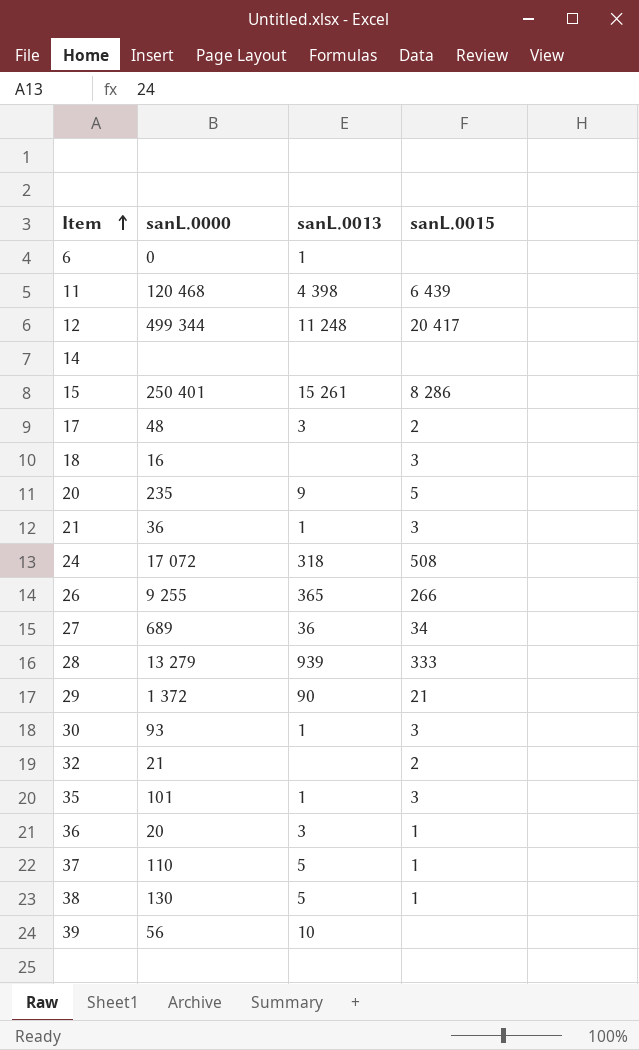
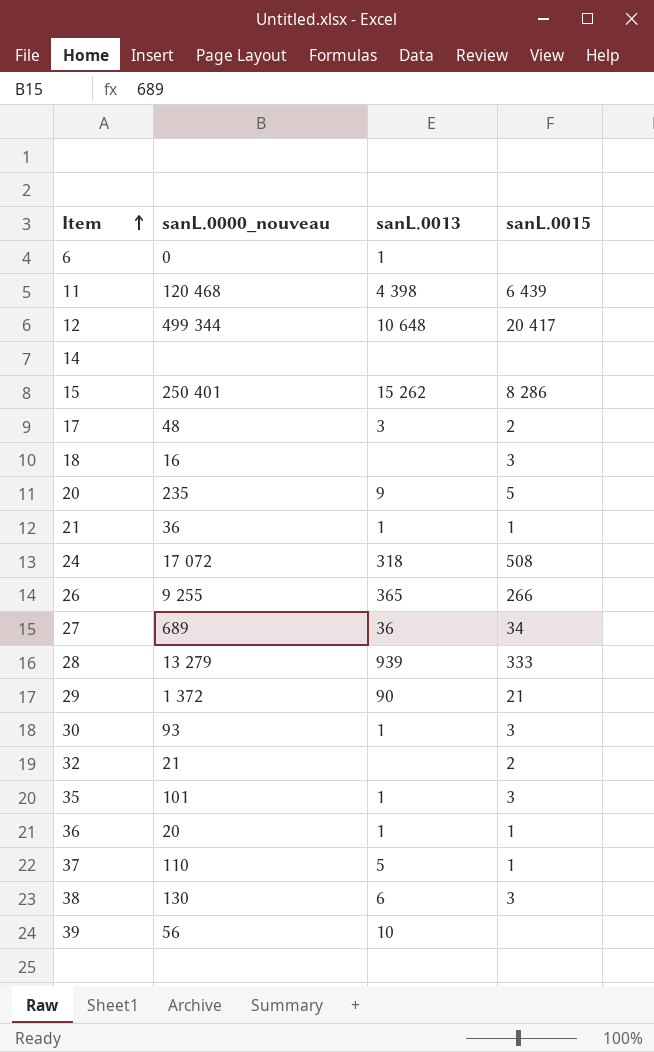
column name: sanL.0000 -> sanL.0000_nouveau
12 | sanL.0013: 11 248 -> 10 648
15 | sanL.0013: 15 261 -> 15 262
21 | sanL.0015: 3 -> 1
36 | sanL.0013: 3 -> 1
38 | sanL.0013: 5 -> 6
38 | sanL.0015: 1 -> 3

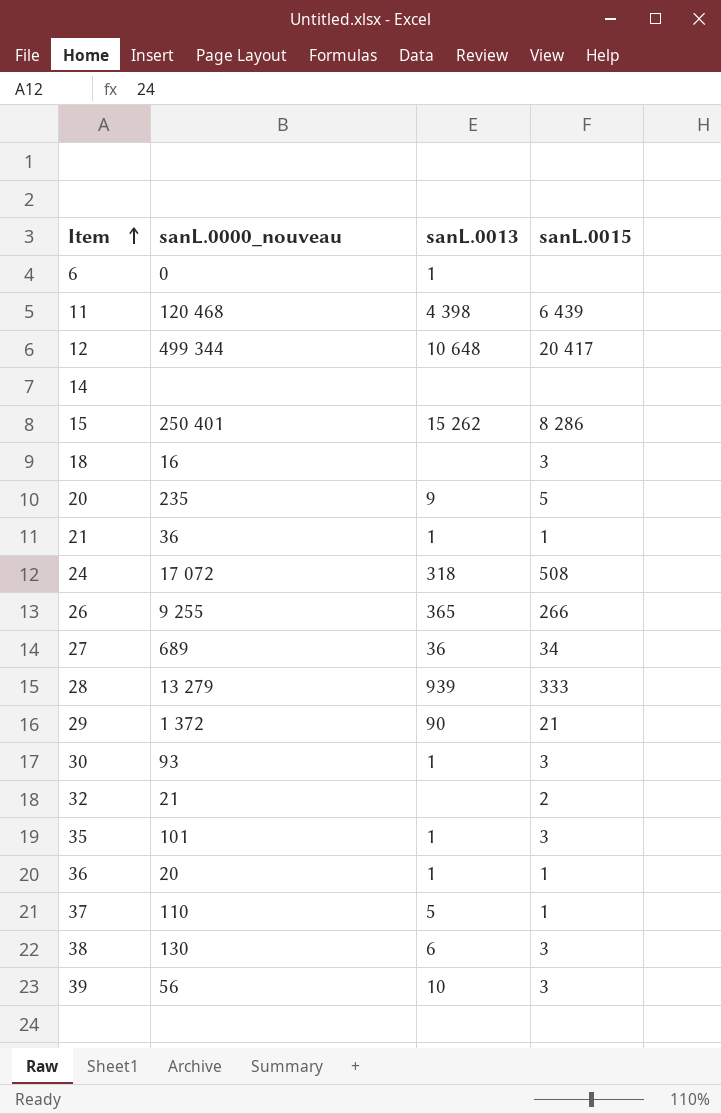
row 17: 48 | 3 | 2 -> none
39 | sanL.0015: none -> 3

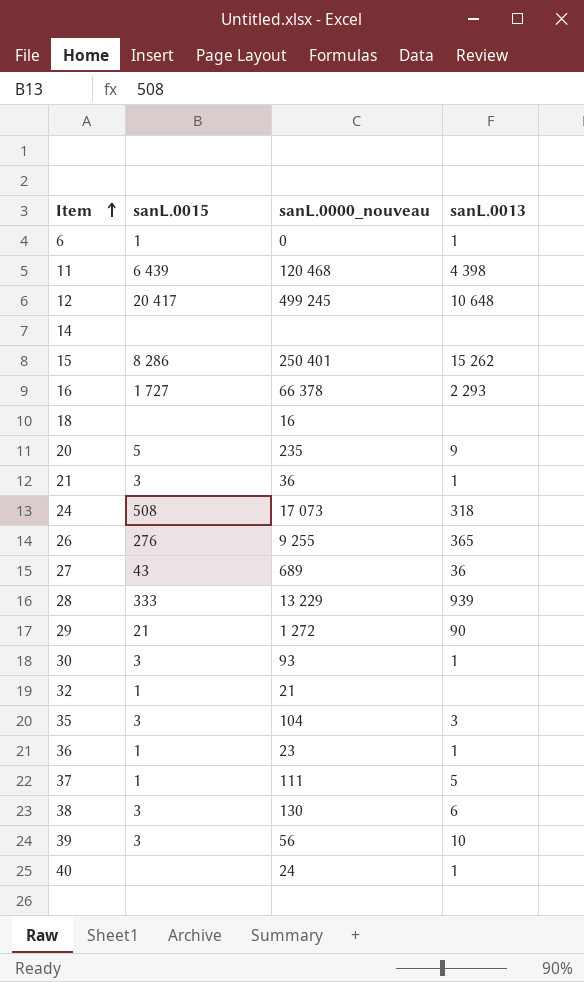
column sanL.0015 | position: 4 -> 2
6 | sanL.0015: none -> 1
12 | sanL.0000_nouveau: 499 344 -> 499 245
row 16: none -> 1 727 | 66 378 | 2 293
18 | sanL.0015: 3 -> none
21 | sanL.0015: 1 -> 3
24 | sanL.0000_nouveau: 17 072 -> 17 073
26 | sanL.0015: 266 -> 276
27 | sanL.0015: 34 -> 43
28 | sanL.0000_nouveau: 13 279 -> 13 229
29 | sanL.0000_nouveau: 1 372 -> 1 272
32 | sanL.0015: 2 -> 1
35 | sanL.0000_nouveau: 101 -> 104
35 | sanL.0013: 1 -> 3
36 | sanL.0000_nouveau: 20 -> 23
37 | sanL.0000_nouveau: 110 -> 111
row 40: none -> none | 24 | 1

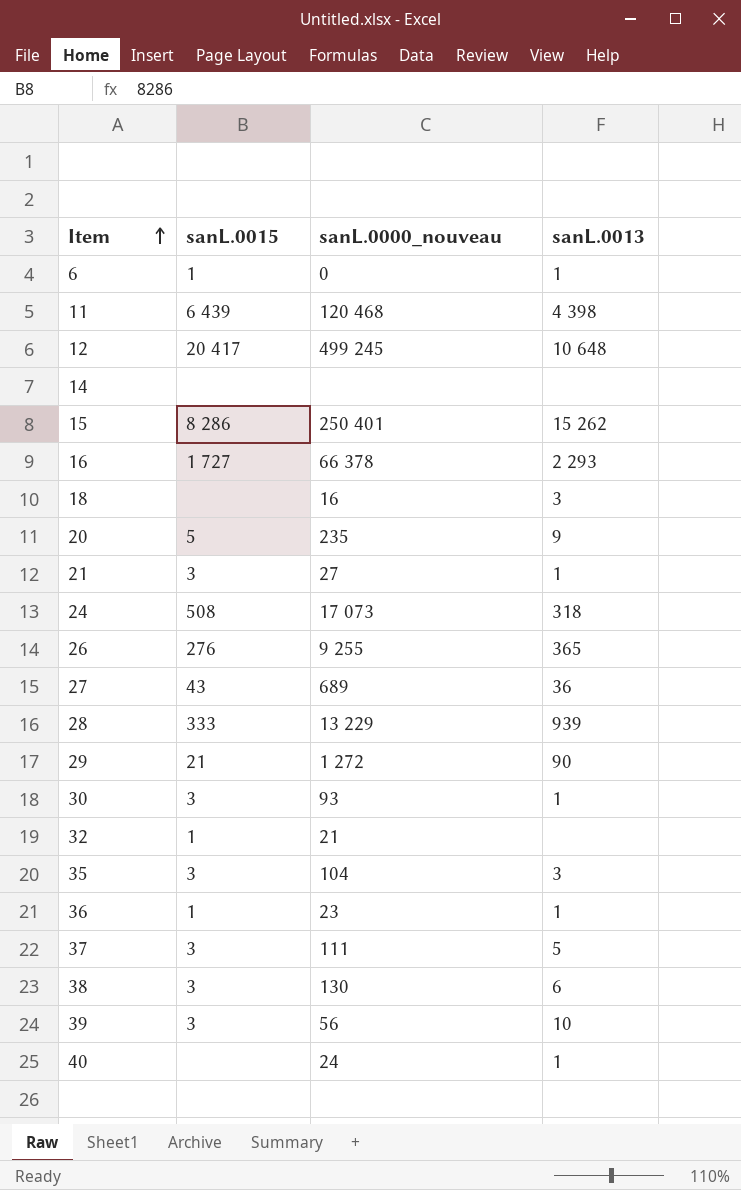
18 | sanL.0013: none -> 3
21 | sanL.0000_nouveau: 36 -> 27
37 | sanL.0015: 1 -> 3

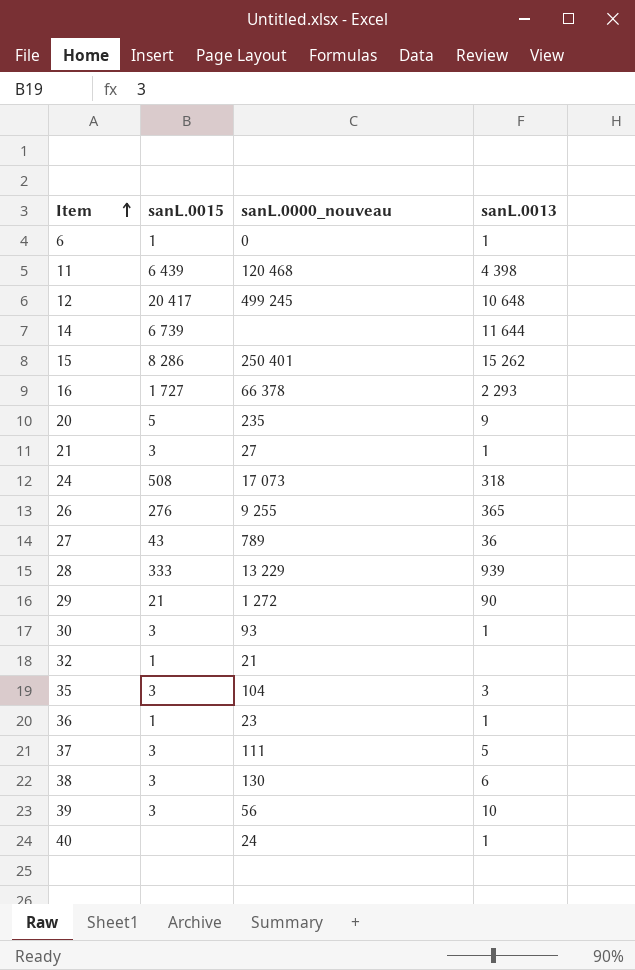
row 18: none | 16 | 3 -> none
14 | sanL.0015: none -> 6 739
14 | sanL.0013: none -> 11 644
27 | sanL.0000_nouveau: 689 -> 789

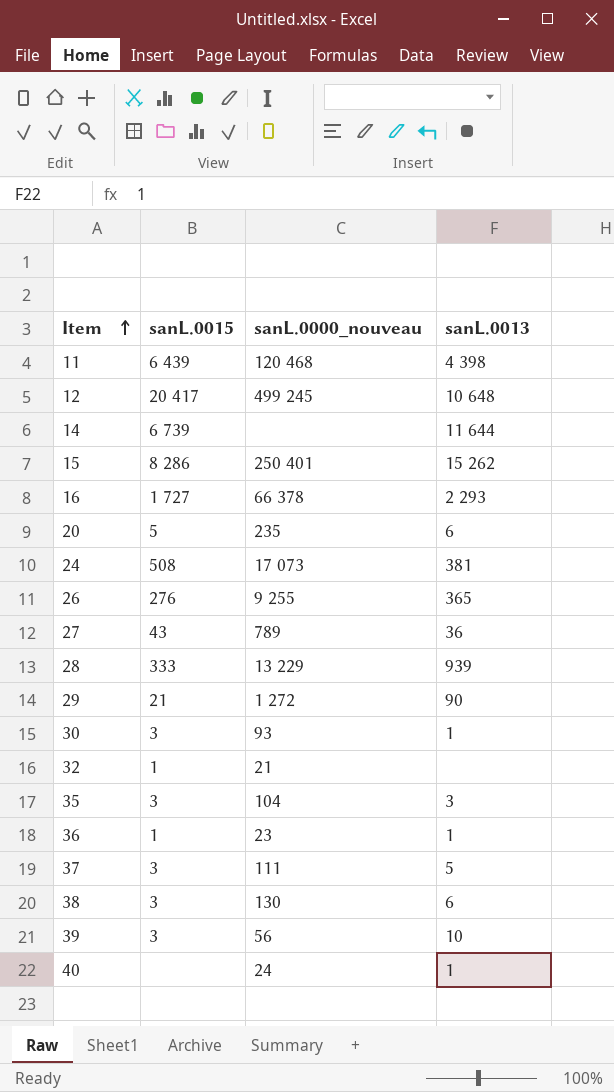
row 6: 1 | 0 | 1 -> none
row 21: 3 | 27 | 1 -> none
20 | sanL.0013: 9 -> 6
24 | sanL.0013: 318 -> 381

